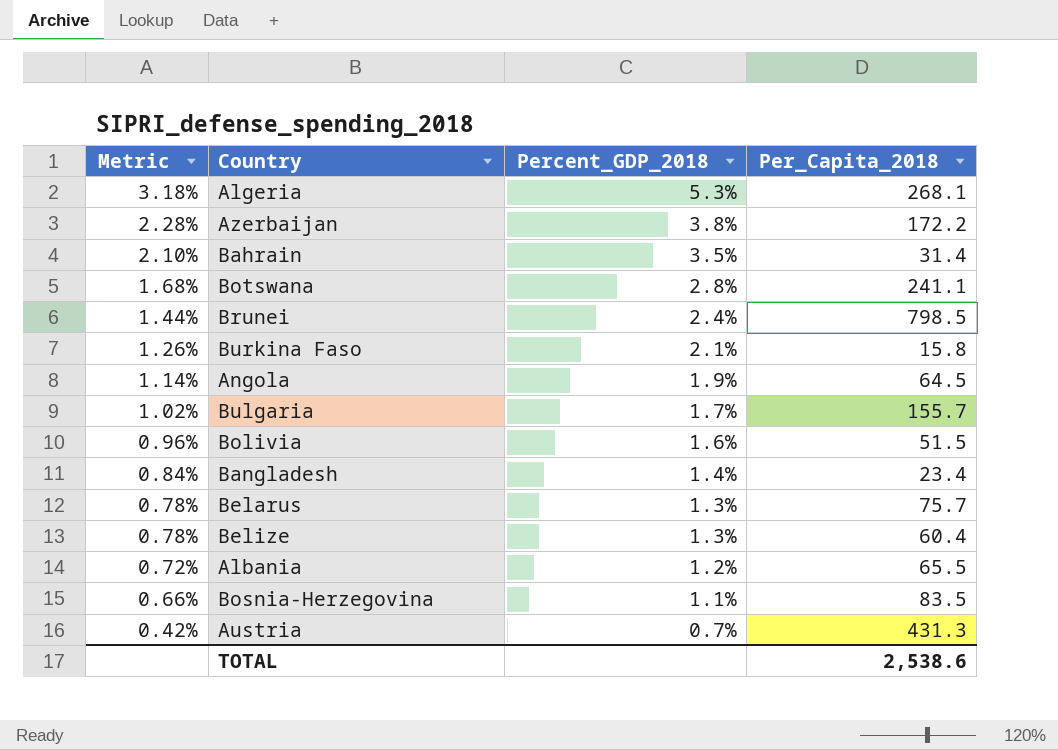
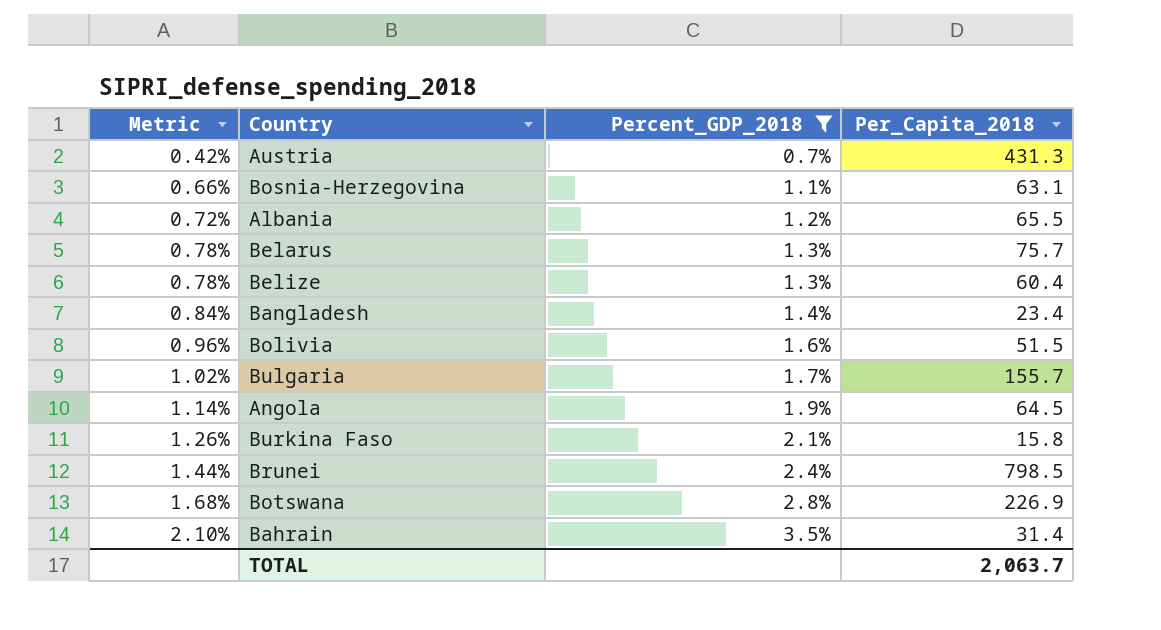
filter: none -> Percent_GDP_2018 <= 3.5%
row order: Metric descending -> Metric ascending
Bosnia-Herzegovina | Per_Capita_2018: 83.5 -> 63.1
Botswana | Per_Capita_2018: 241.1 -> 226.9
TOTAL | Per_Capita_2018: 2,538.6 -> 2,063.7

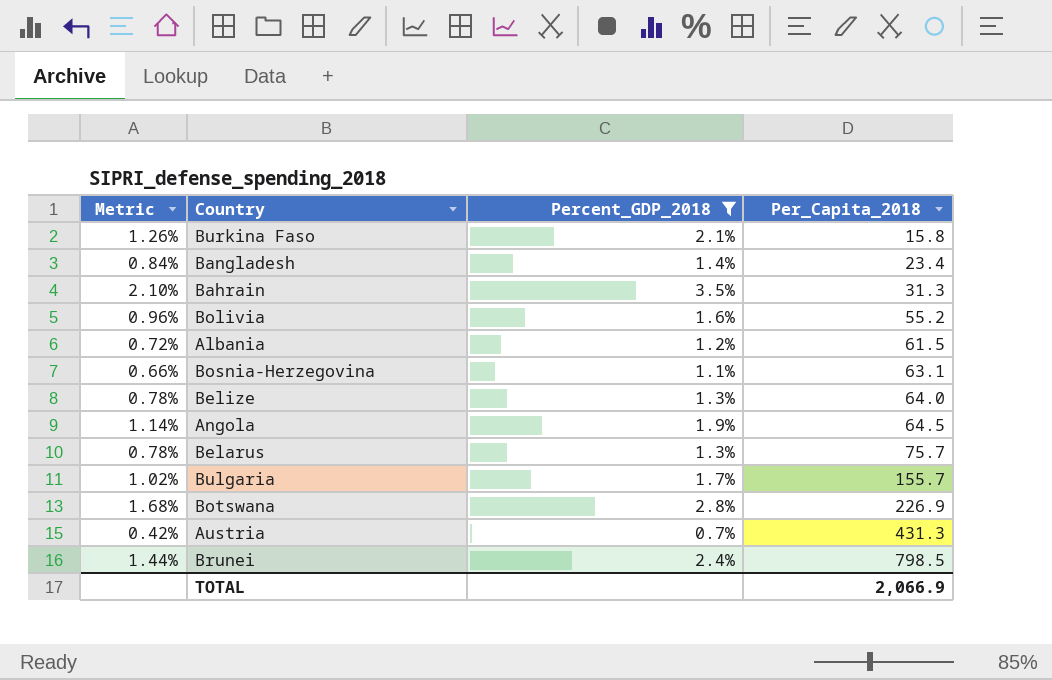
row order: Metric ascending -> Per_Capita_2018 ascending
Bahrain | Per_Capita_2018: 31.4 -> 31.3
Bolivia | Per_Capita_2018: 51.5 -> 55.2
Albania | Per_Capita_2018: 65.5 -> 61.5
Belize | Per_Capita_2018: 60.4 -> 64.0
TOTAL | Per_Capita_2018: 2,063.7 -> 2,066.9

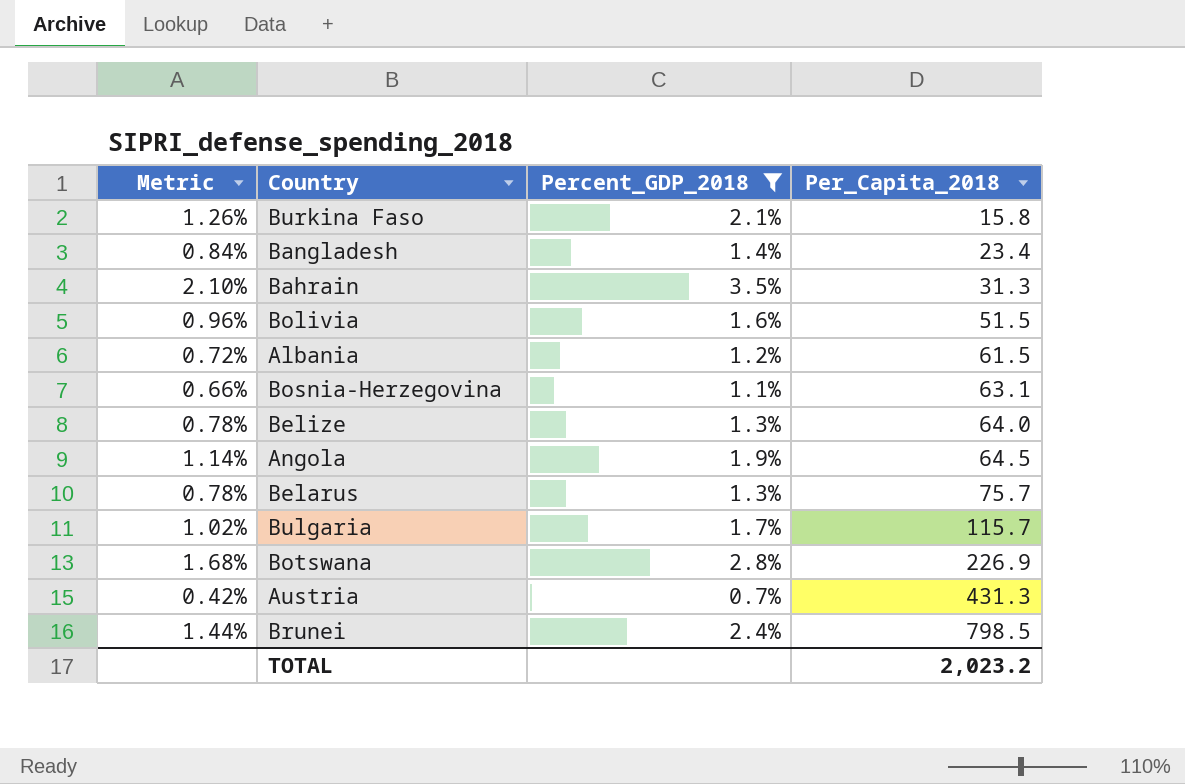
Bolivia | Per_Capita_2018: 55.2 -> 51.5
Bulgaria | Per_Capita_2018: 155.7 -> 115.7
TOTAL | Per_Capita_2018: 2,066.9 -> 2,023.2

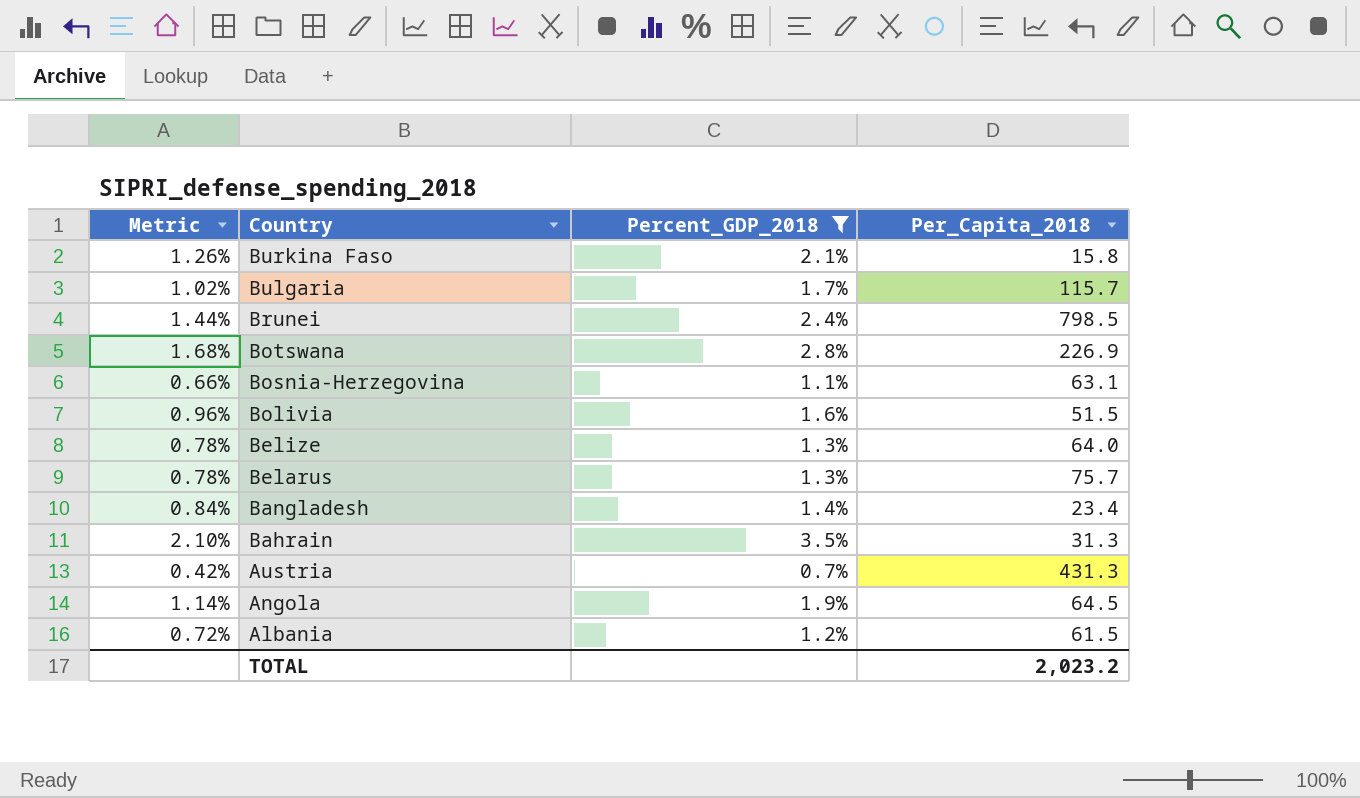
row order: Per_Capita_2018 ascending -> Country descending

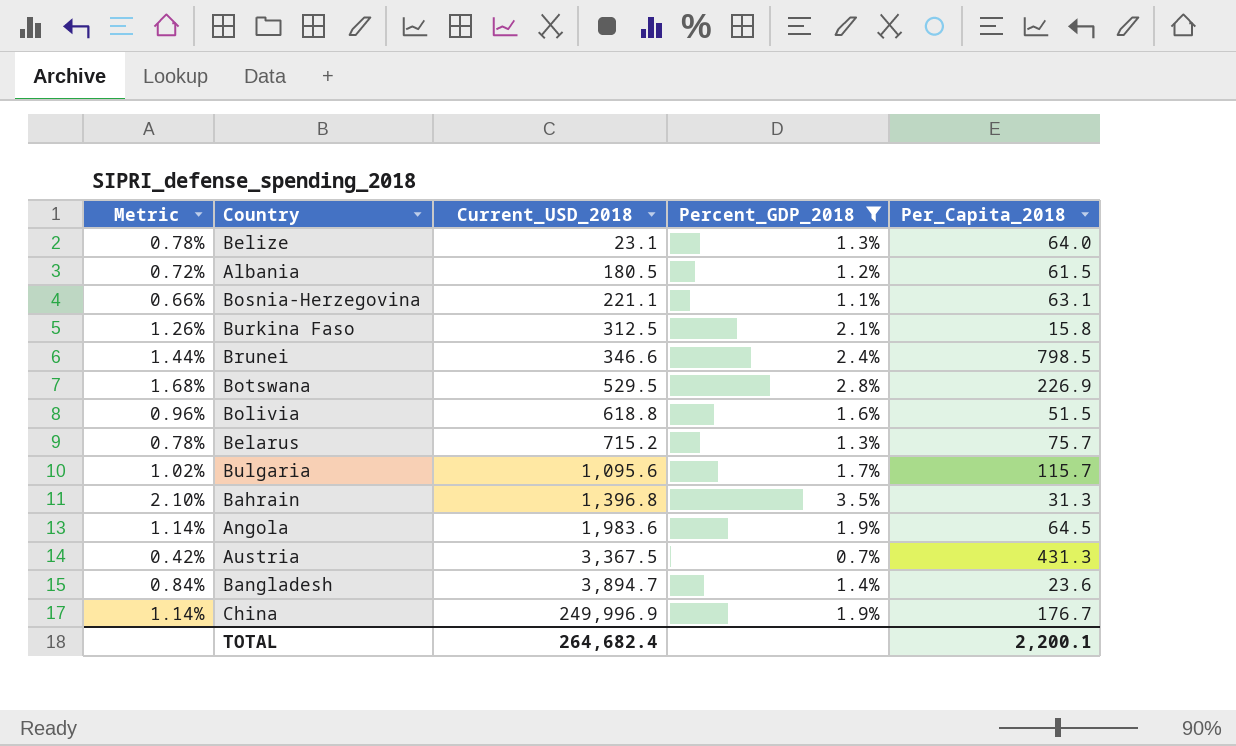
row order: Country descending -> Current_USD_2018 ascending
column Current_USD_2018 | position: none -> 3
Bangladesh | Per_Capita_2018: 23.4 -> 23.6
row China: none -> 1.14% | 249,996.9 | 1.9% | 176.7
TOTAL | Per_Capita_2018: 2,023.2 -> 2,200.1

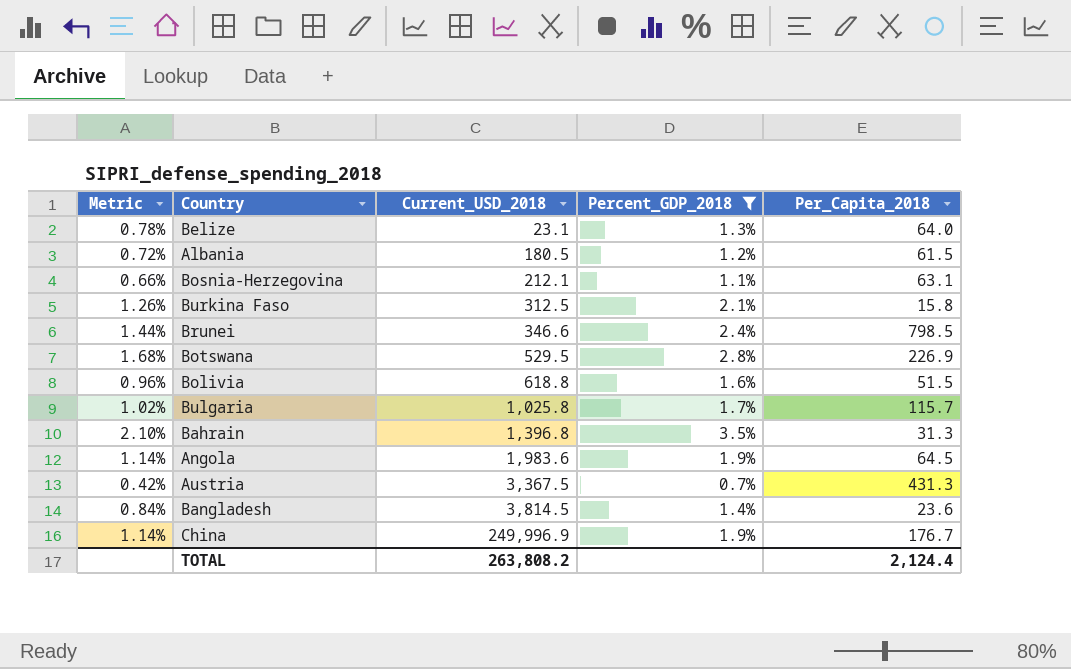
row Belarus: 0.78% | 715.2 | 1.3% | 75.7 -> none
Bosnia-Herzegovina | Current_USD_2018: 221.1 -> 212.1
Bulgaria | Current_USD_2018: 1,095.6 -> 1,025.8
Bangladesh | Current_USD_2018: 3,894.7 -> 3,814.5
TOTAL | Current_USD_2018: 264,682.4 -> 263,808.2
TOTAL | Per_Capita_2018: 2,200.1 -> 2,124.4

